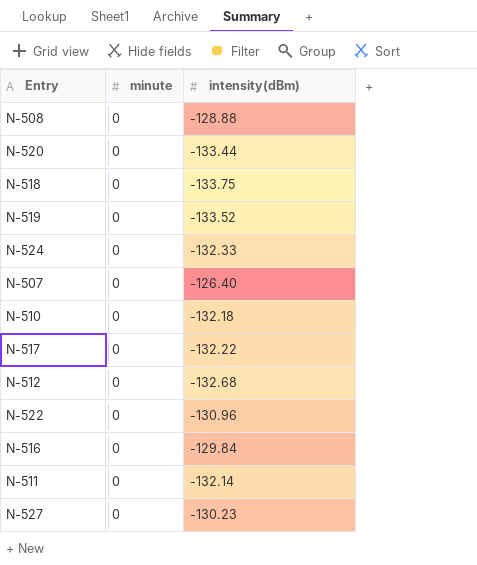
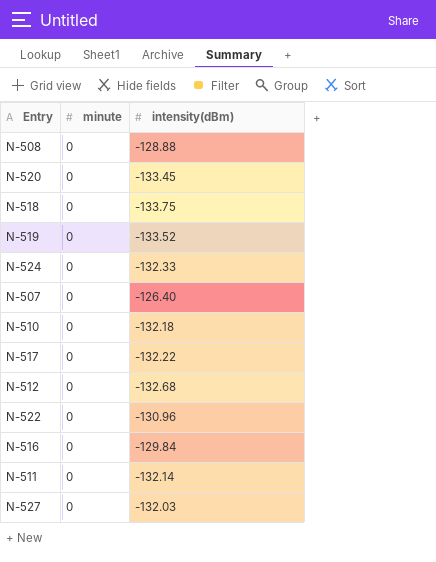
N-520 | intensity(dBm): -133.44 -> -133.45
N-527 | intensity(dBm): -130.23 -> -132.03

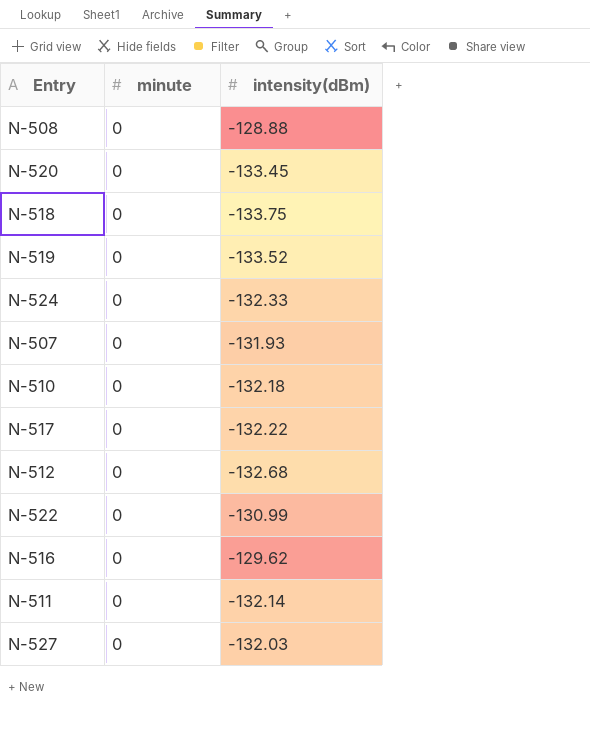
N-507 | intensity(dBm): -126.40 -> -131.93
N-522 | intensity(dBm): -130.96 -> -130.99
N-516 | intensity(dBm): -129.84 -> -129.62

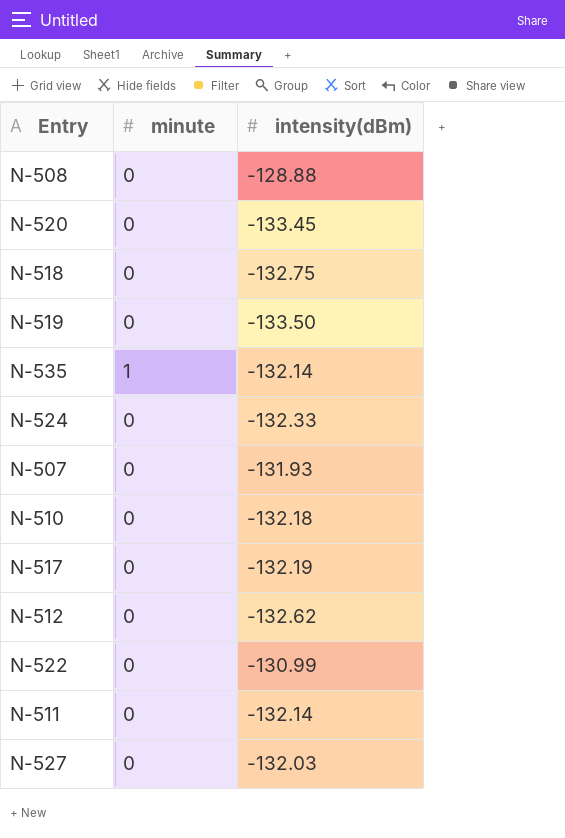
row N-516: 0 | -129.62 -> none
N-518 | intensity(dBm): -133.75 -> -132.75
N-519 | intensity(dBm): -133.52 -> -133.50
row N-535: none -> 1 | -132.14
N-517 | intensity(dBm): -132.22 -> -132.19
N-512 | intensity(dBm): -132.68 -> -132.62

